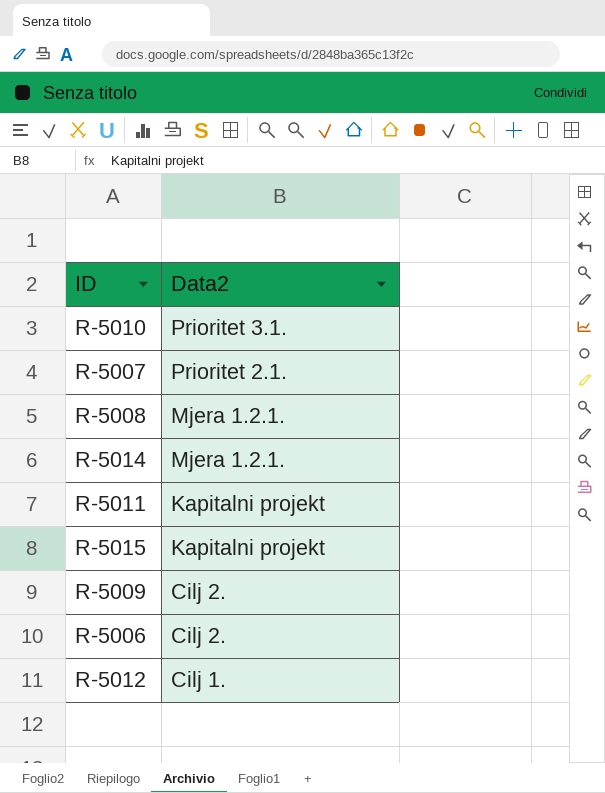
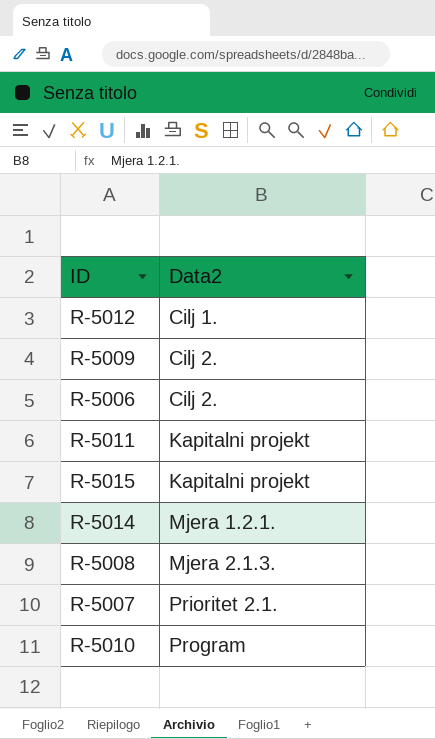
row order: Data2 descending -> Data2 ascending
R-5008 | Data2: Mjera 1.2.1. -> Mjera 2.1.3.
R-5010 | Data2: Prioritet 3.1. -> Program

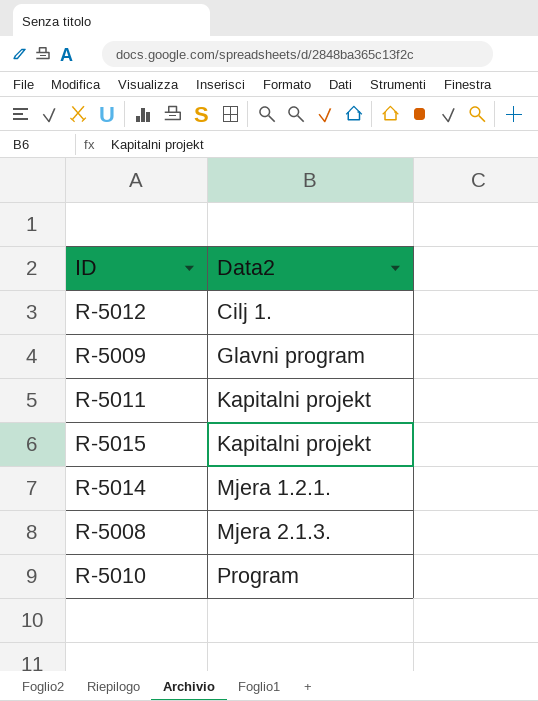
row R-5006: Cilj 2. -> none
row R-5007: Prioritet 2.1. -> none
R-5009 | Data2: Cilj 2. -> Glavni program

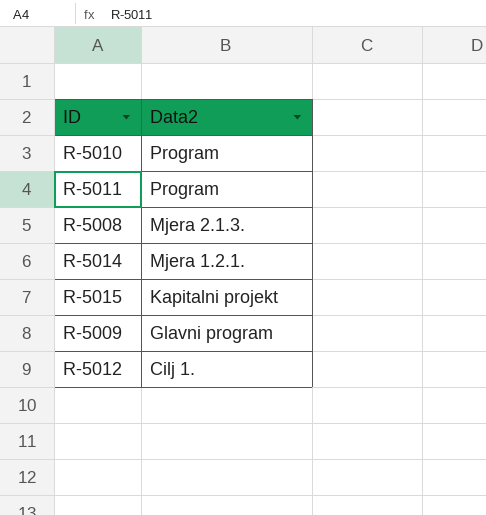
row order: Data2 ascending -> Data2 descending
R-5011 | Data2: Kapitalni projekt -> Program

